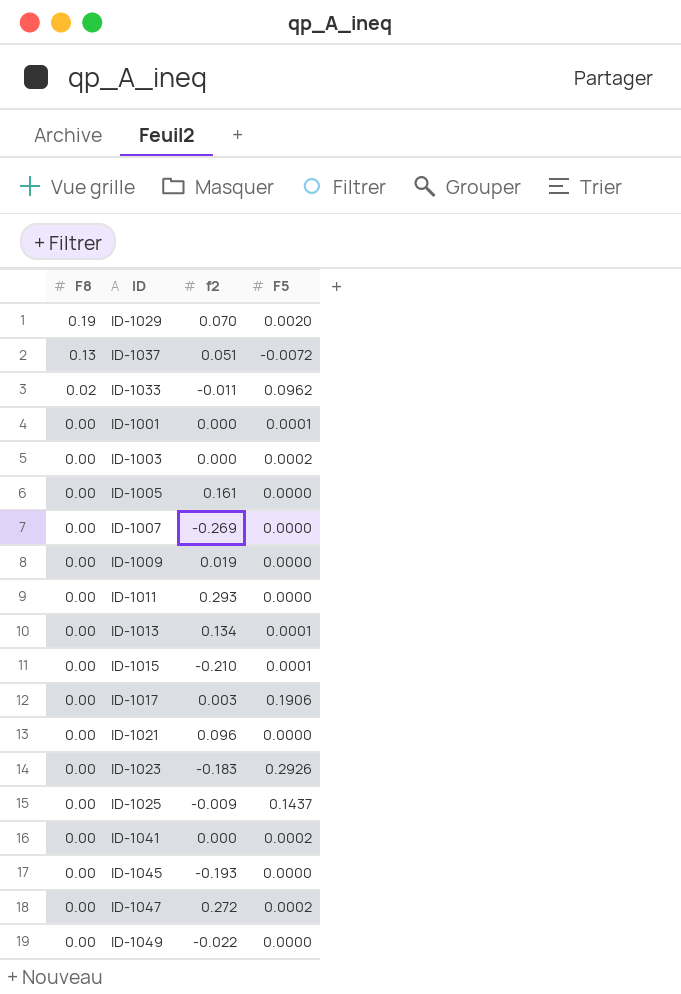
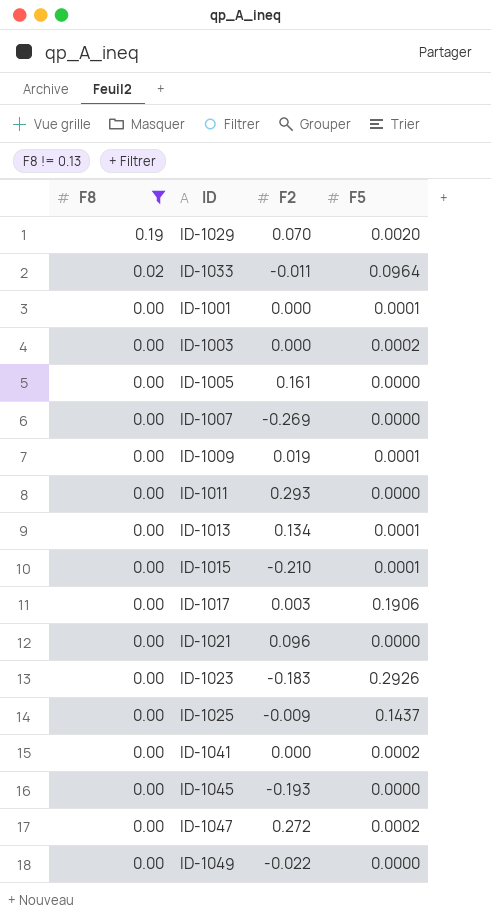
filter: none -> F8 != 0.13
column name: f2 -> F2
ID-1033 | F5: 0.0962 -> 0.0964
ID-1009 | F5: 0.0000 -> 0.0001

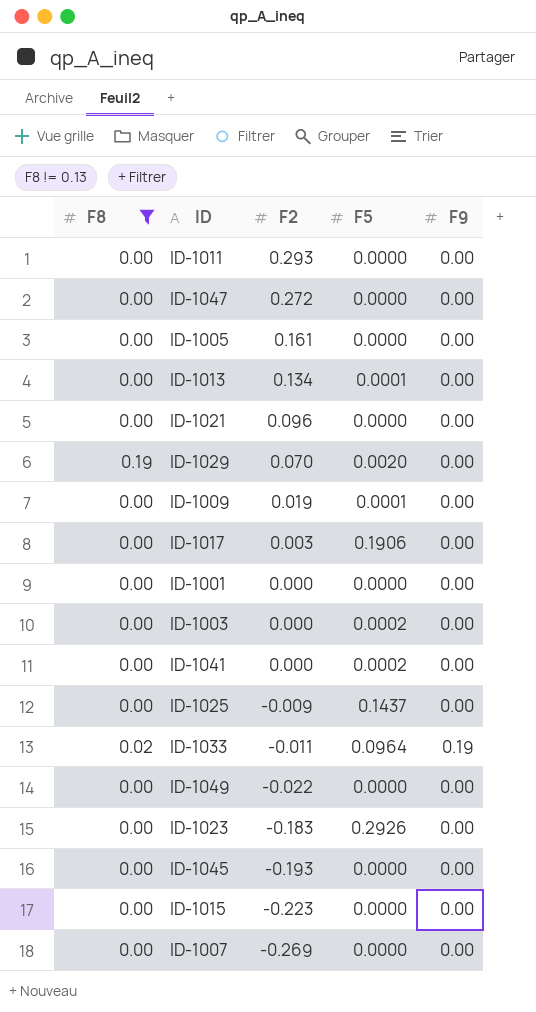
row order: F8 descending -> F2 descending
column F9 | position: none -> 5
ID-1047 | F5: 0.0002 -> 0.0000
ID-1001 | F5: 0.0001 -> 0.0000
ID-1015 | F2: -0.210 -> -0.223
ID-1015 | F5: 0.0001 -> 0.0000

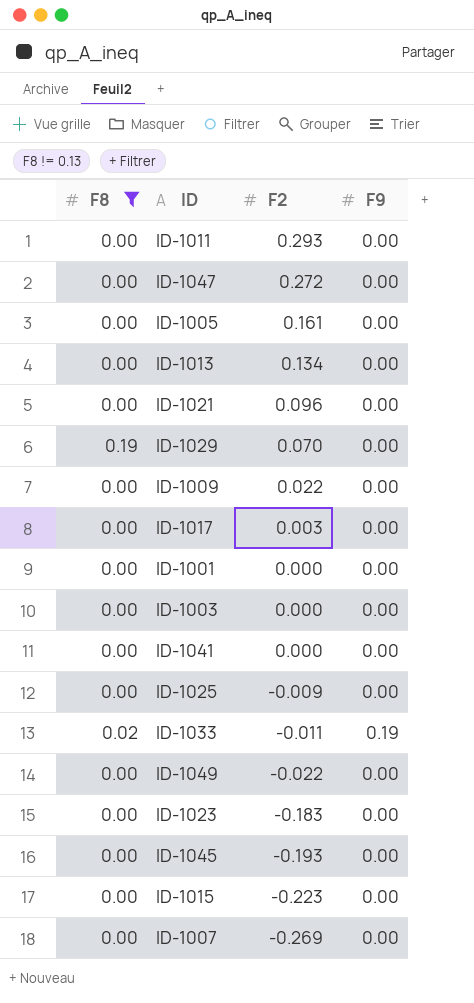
column F5 | position: 4 -> none
ID-1009 | F2: 0.019 -> 0.022

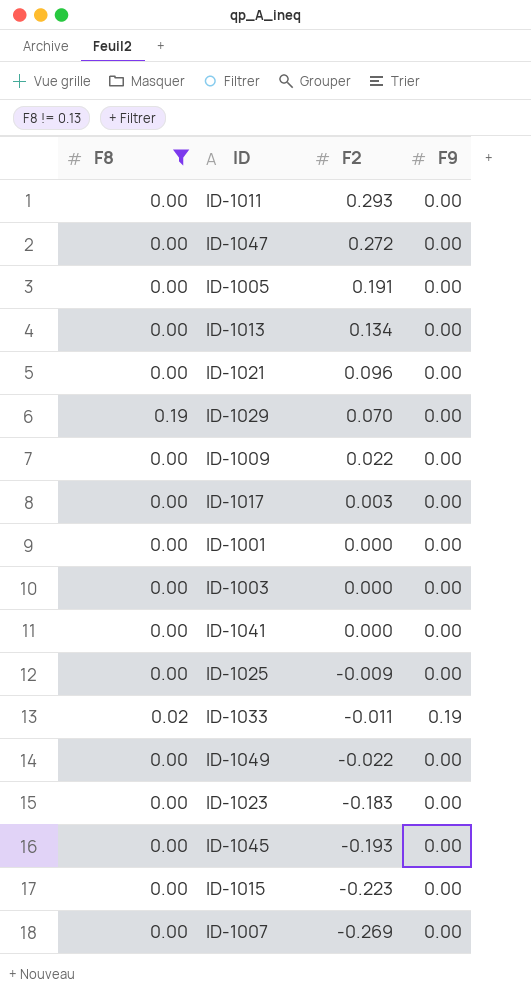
ID-1005 | F2: 0.161 -> 0.191

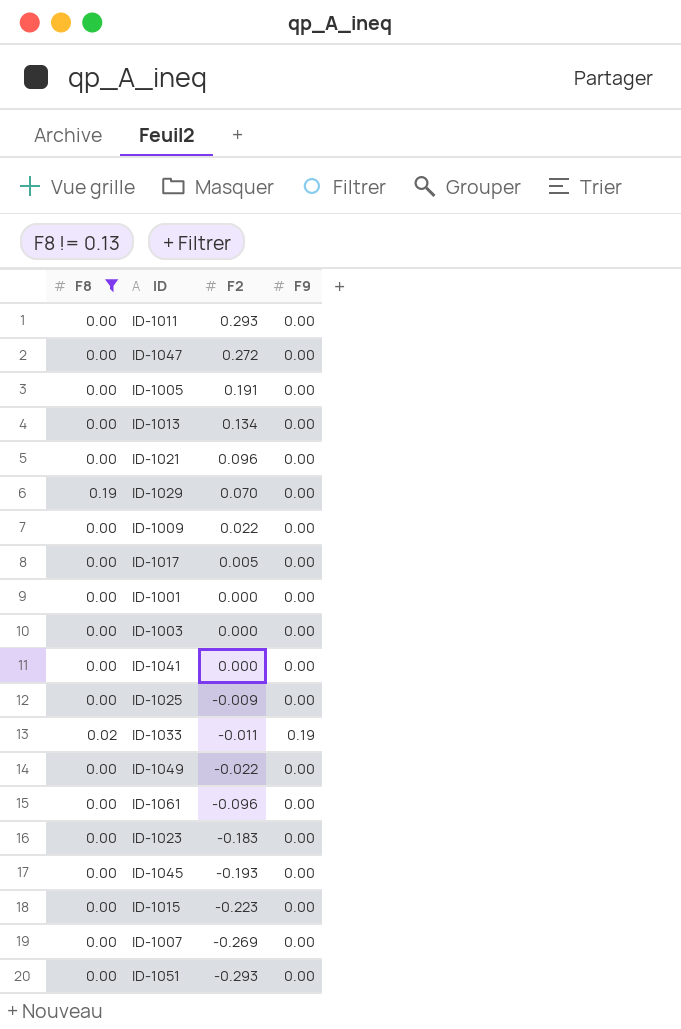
ID-1017 | F2: 0.003 -> 0.005
row ID-1061: none -> 0.00 | -0.096 | 0.00
row ID-1051: none -> 0.00 | -0.293 | 0.00

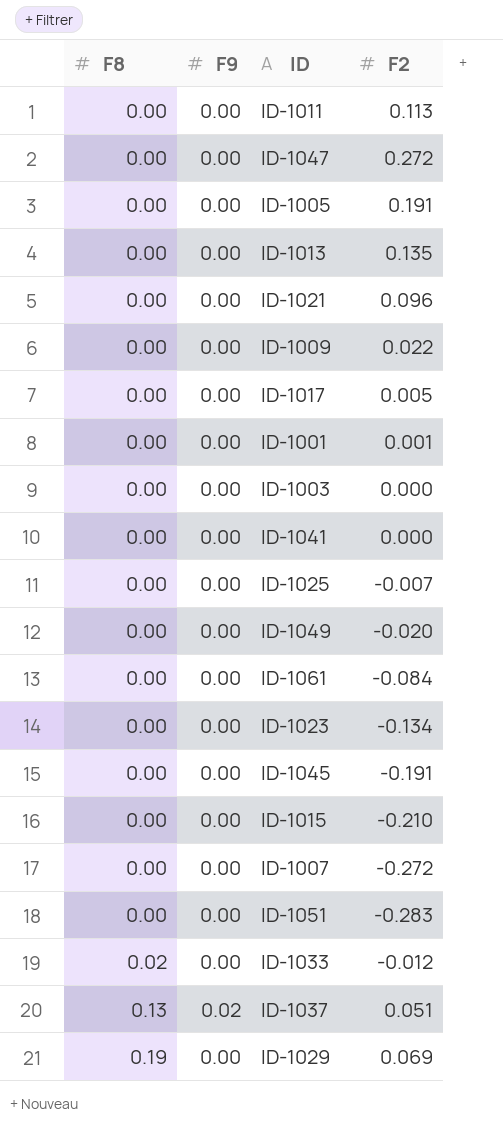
filter: F8 != 0.13 -> none
row order: F2 descending -> F8 ascending
column F9 | position: 4 -> 2
ID-1011 | F2: 0.293 -> 0.113
ID-1013 | F2: 0.134 -> 0.135
ID-1001 | F2: 0.000 -> 0.001
ID-1025 | F2: -0.009 -> -0.007
ID-1049 | F2: -0.022 -> -0.020
ID-1061 | F2: -0.096 -> -0.084
ID-1023 | F2: -0.183 -> -0.134
ID-1045 | F2: -0.193 -> -0.191
ID-1015 | F2: -0.223 -> -0.210
ID-1007 | F2: -0.269 -> -0.272
ID-1051 | F2: -0.293 -> -0.283
ID-1033 | F9: 0.19 -> 0.00
ID-1033 | F2: -0.011 -> -0.012
ID-1029 | F2: 0.070 -> 0.069

